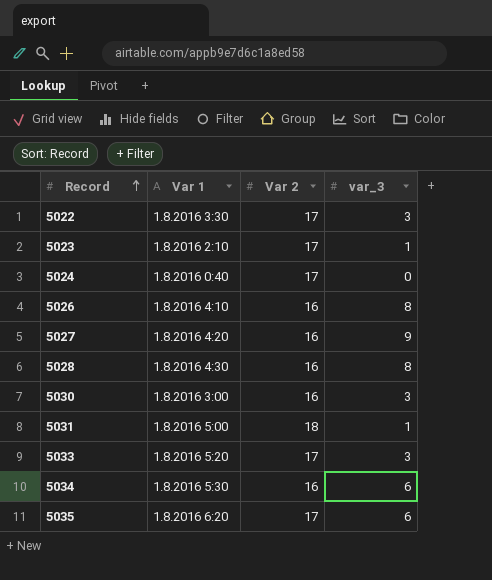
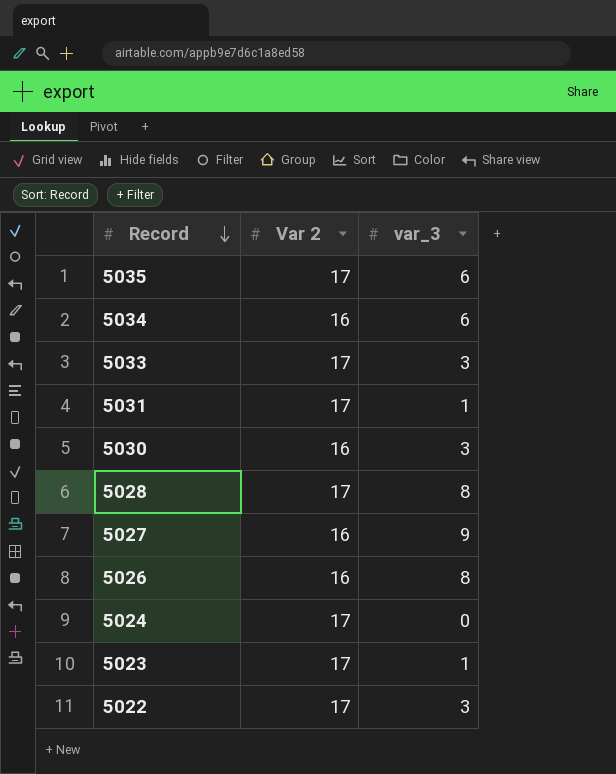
row order: Record ascending -> Record descending
column Var 1 | position: 2 -> none
5031 | Var 2: 18 -> 17
5028 | Var 2: 16 -> 17

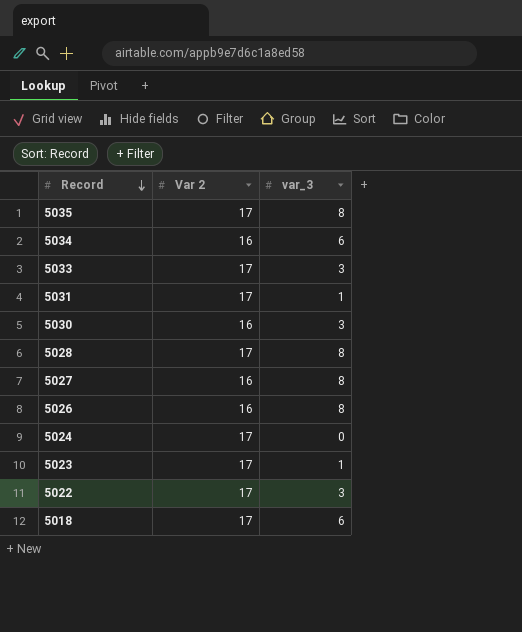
5035 | var_3: 6 -> 8
5027 | var_3: 9 -> 8
row 5018: none -> 17 | 6

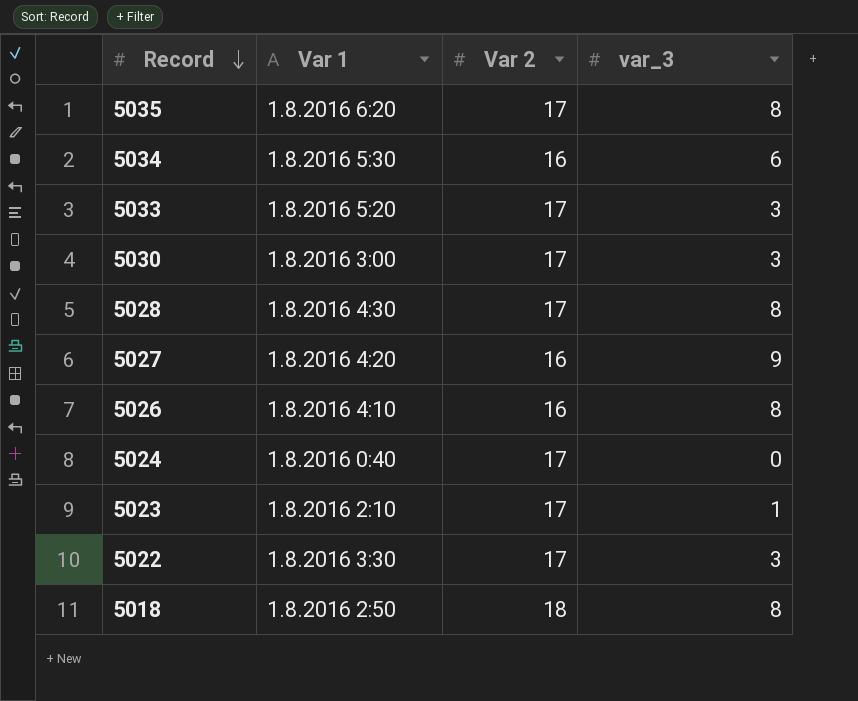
column Var 1 | position: none -> 2
row 5031: 17 | 1 -> none
5030 | Var 2: 16 -> 17
5027 | var_3: 8 -> 9
5018 | Var 2: 17 -> 18
5018 | var_3: 6 -> 8

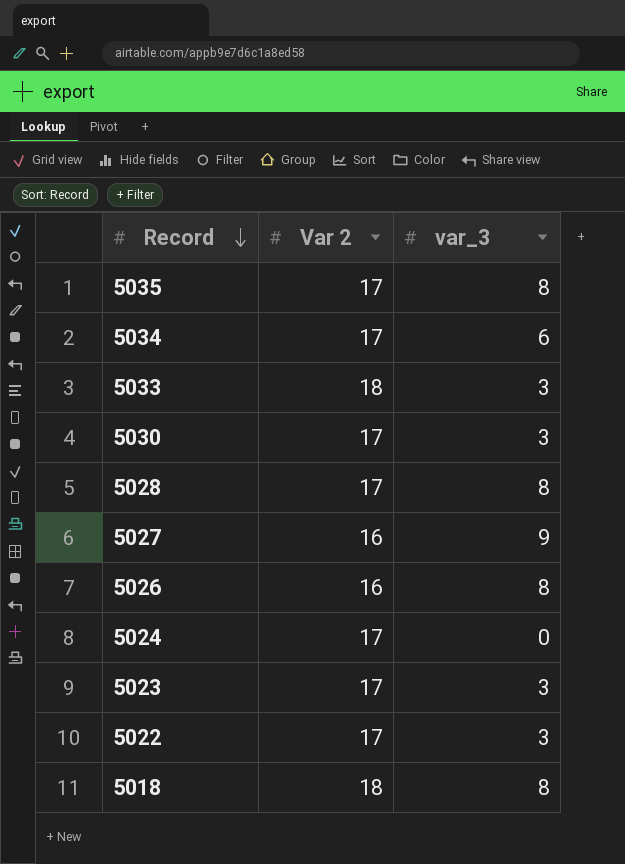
column Var 1 | position: 2 -> none
5034 | Var 2: 16 -> 17
5033 | Var 2: 17 -> 18
5023 | var_3: 1 -> 3

